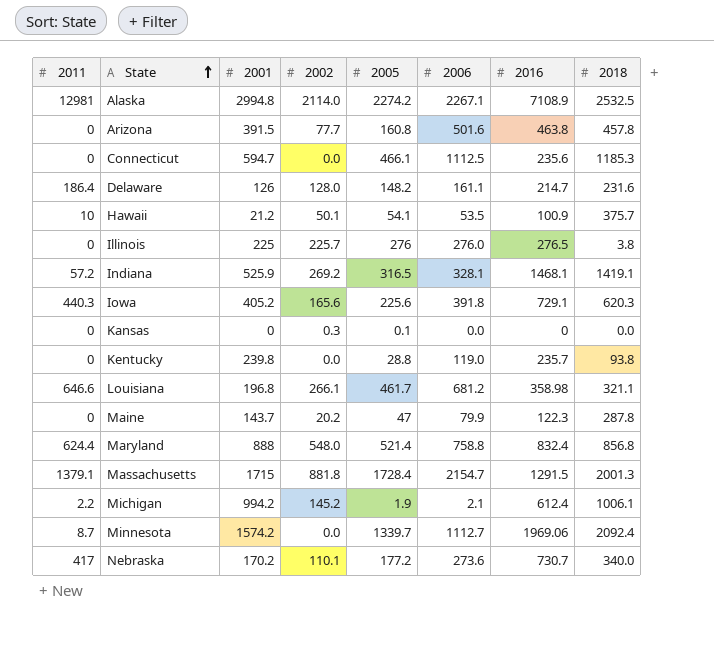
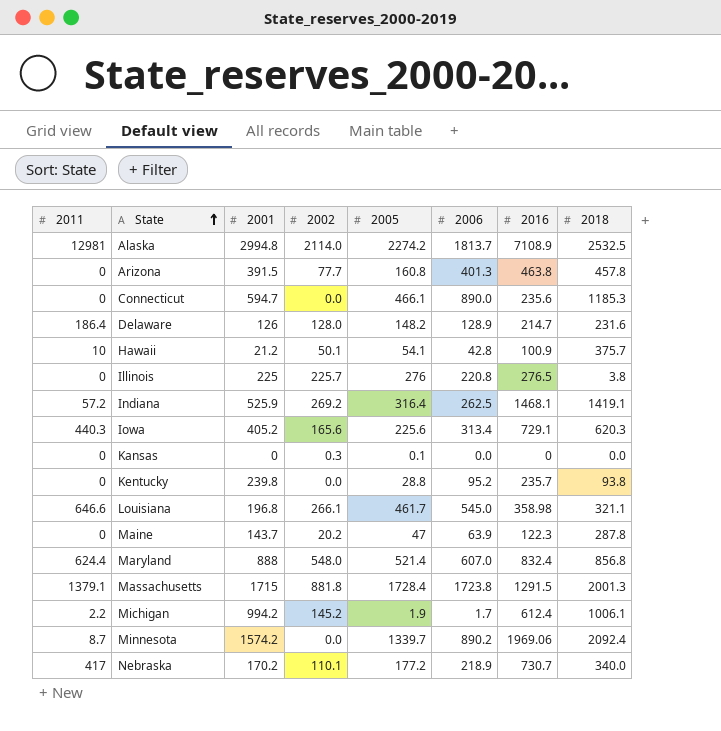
Alaska | 2006: 2267.1 -> 1813.7
Arizona | 2006: 501.6 -> 401.3
Connecticut | 2006: 1112.5 -> 890.0
Delaware | 2006: 161.1 -> 128.9
Hawaii | 2006: 53.5 -> 42.8
Illinois | 2006: 276.0 -> 220.8
Indiana | 2005: 316.5 -> 316.4
Indiana | 2006: 328.1 -> 262.5
Iowa | 2006: 391.8 -> 313.4
Kentucky | 2006: 119.0 -> 95.2
Louisiana | 2006: 681.2 -> 545.0
Maine | 2006: 79.9 -> 63.9
Maryland | 2006: 758.8 -> 607.0
Massachusetts | 2006: 2154.7 -> 1723.8
Michigan | 2006: 2.1 -> 1.7
Minnesota | 2006: 1112.7 -> 890.2
Nebraska | 2006: 273.6 -> 218.9

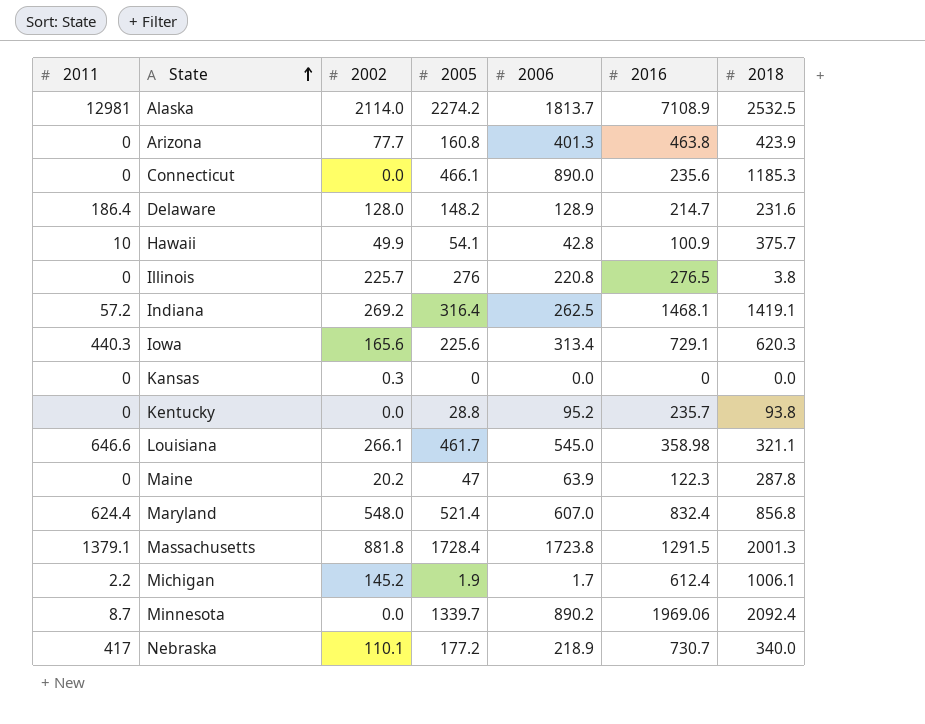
column 2001 | position: 3 -> none
Arizona | 2018: 457.8 -> 423.9
Hawaii | 2002: 50.1 -> 49.9
Kansas | 2005: 0.1 -> 0

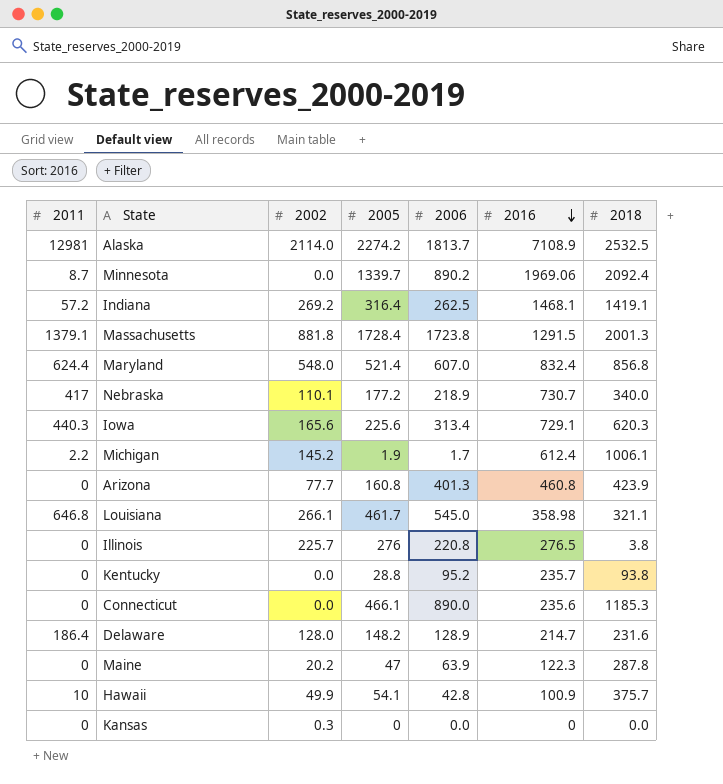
row order: State ascending -> 2016 descending
Arizona | 2016: 463.8 -> 460.8
Louisiana | 2011: 646.6 -> 646.8

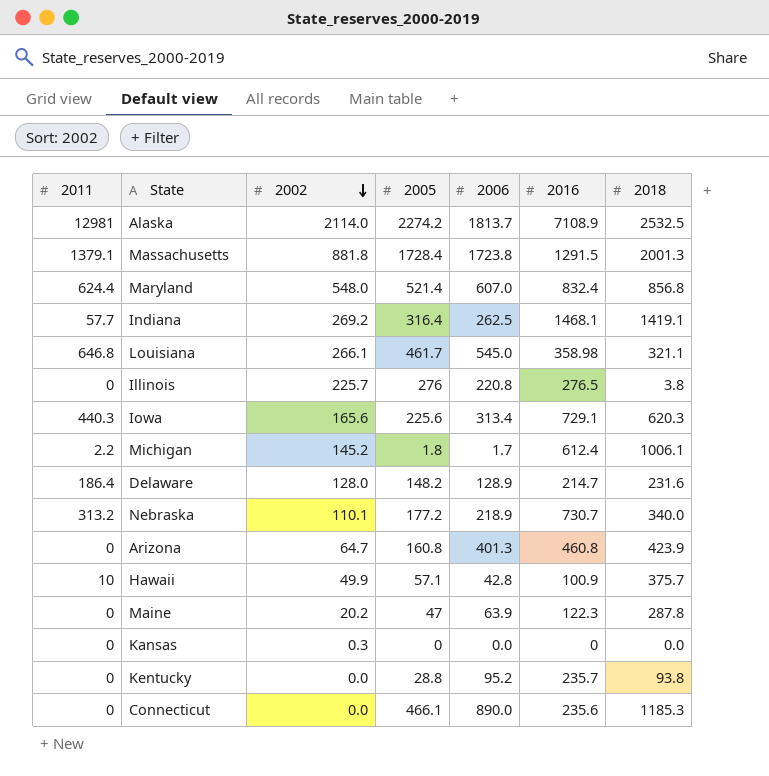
row order: 2016 descending -> 2002 descending
row Minnesota: 8.7 | 0.0 | 1339.7 | 890.2 | 1969.06 | 2092.4 -> none
Indiana | 2011: 57.2 -> 57.7
Michigan | 2005: 1.9 -> 1.8
Nebraska | 2011: 417 -> 313.2
Arizona | 2002: 77.7 -> 64.7
Hawaii | 2005: 54.1 -> 57.1

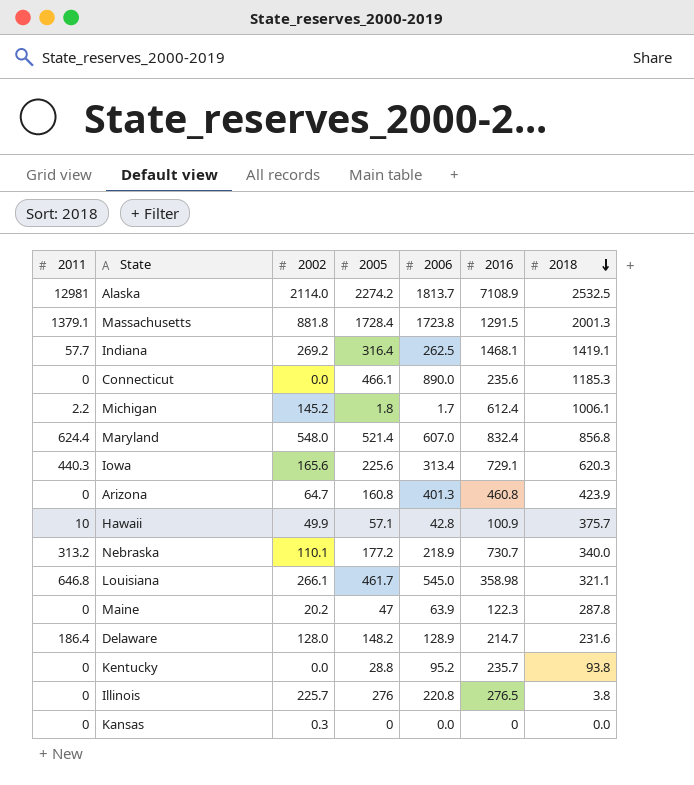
row order: 2002 descending -> 2018 descending

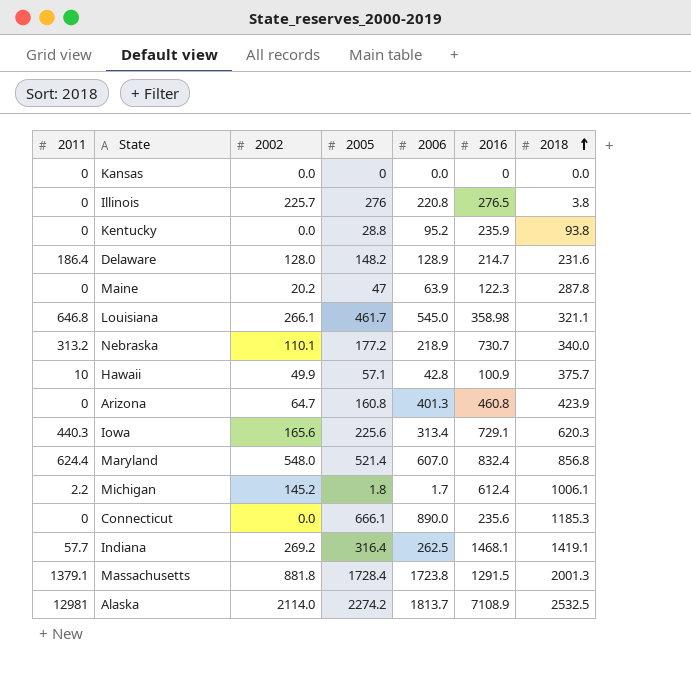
row order: 2018 descending -> 2018 ascending
Kansas | 2002: 0.3 -> 0.0
Kentucky | 2016: 235.7 -> 235.9
Connecticut | 2005: 466.1 -> 666.1

